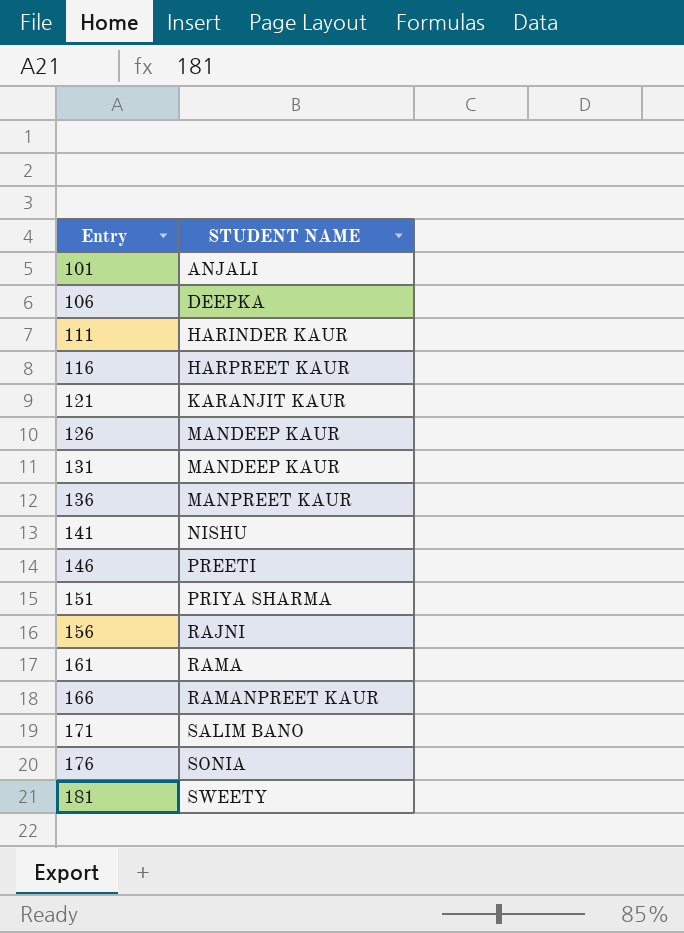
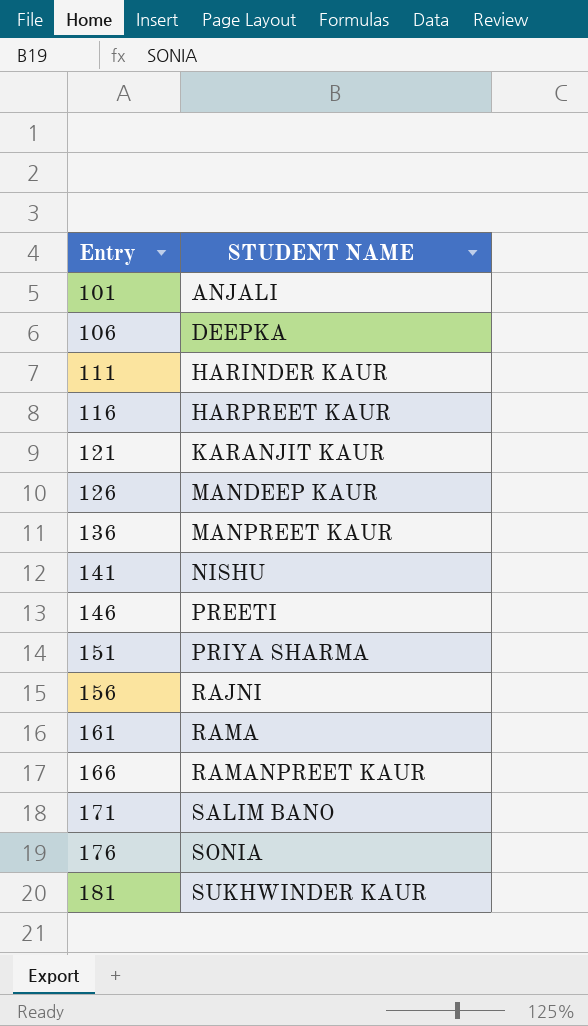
row 131: MANDEEP KAUR -> none
181 | STUDENT NAME: SWEETY -> SUKHWINDER KAUR

